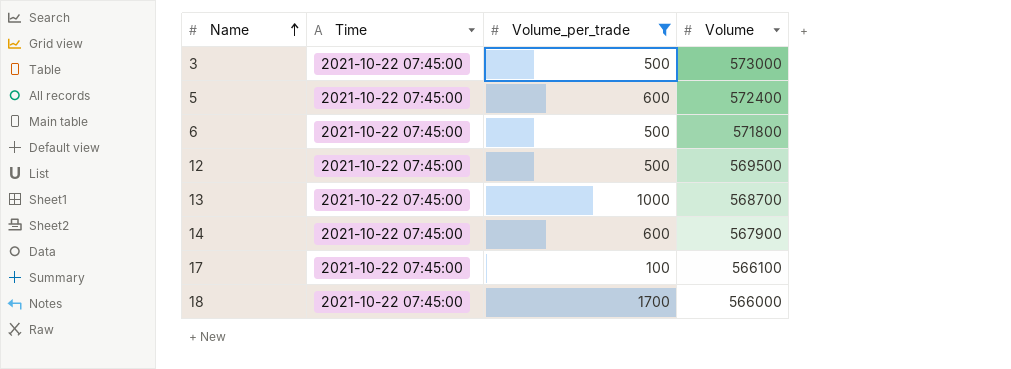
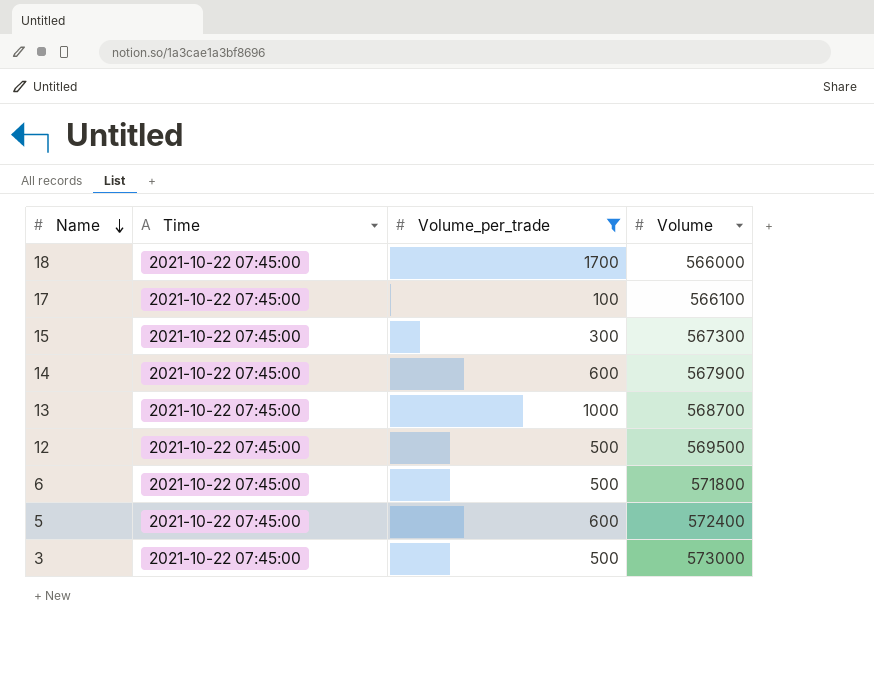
row order: Name ascending -> Name descending
row 15: none -> 2021-10-22 07:45:00 | 300 | 567300

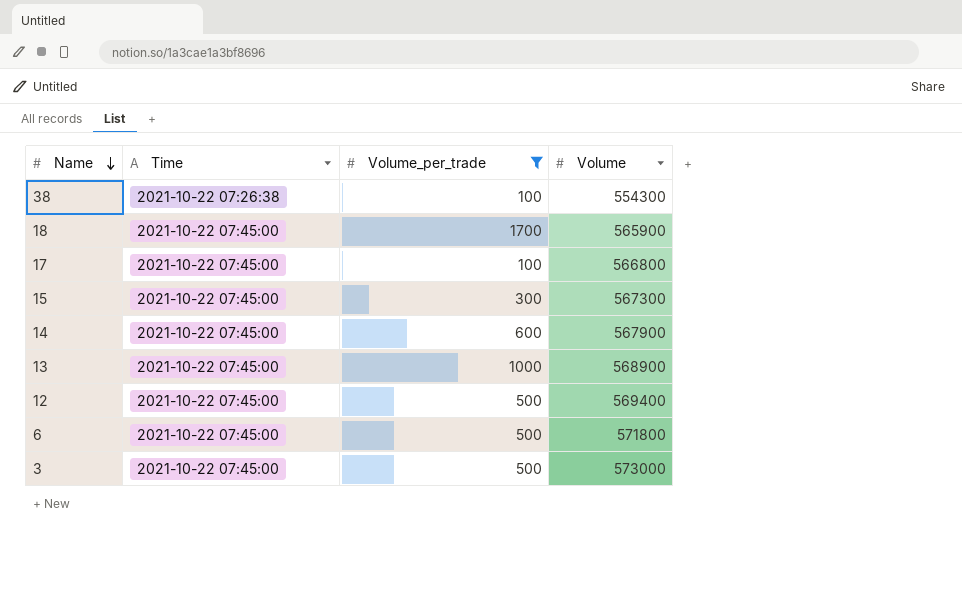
row 5: 2021-10-22 07:45:00 | 600 | 572400 -> none
row 38: none -> 2021-10-22 07:26:38 | 100 | 554300
18 | Volume: 566000 -> 565900
17 | Volume: 566100 -> 566800
13 | Volume: 568700 -> 568900
12 | Volume: 569500 -> 569400

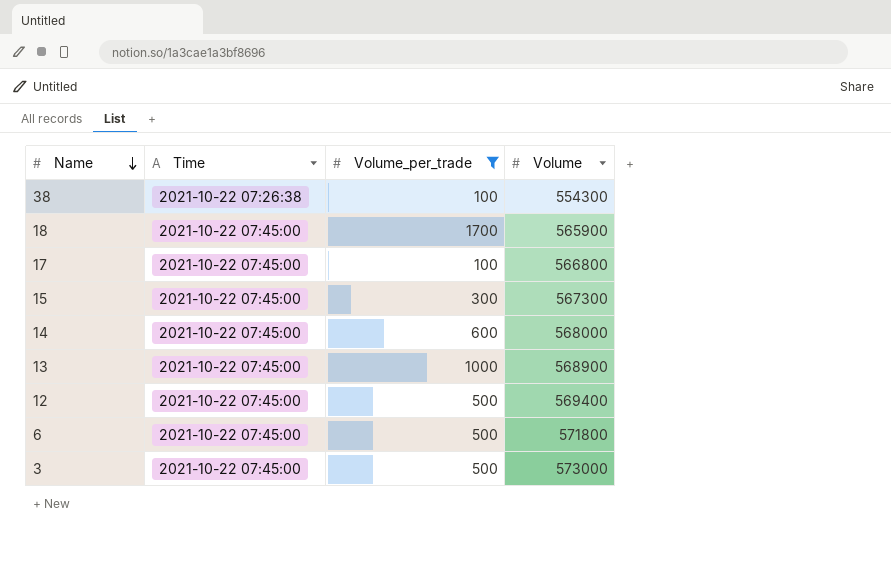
14 | Volume: 567900 -> 568000

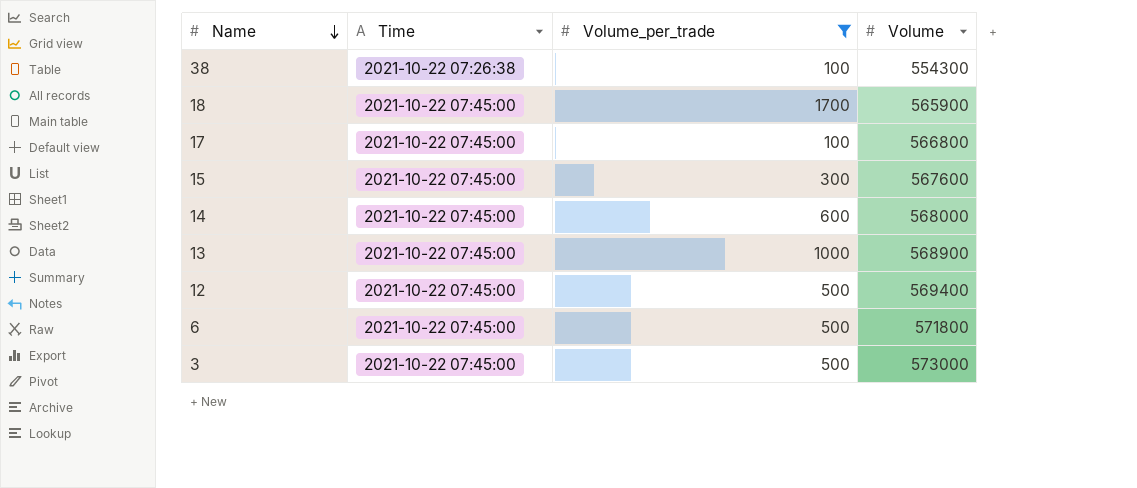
15 | Volume: 567300 -> 567600

